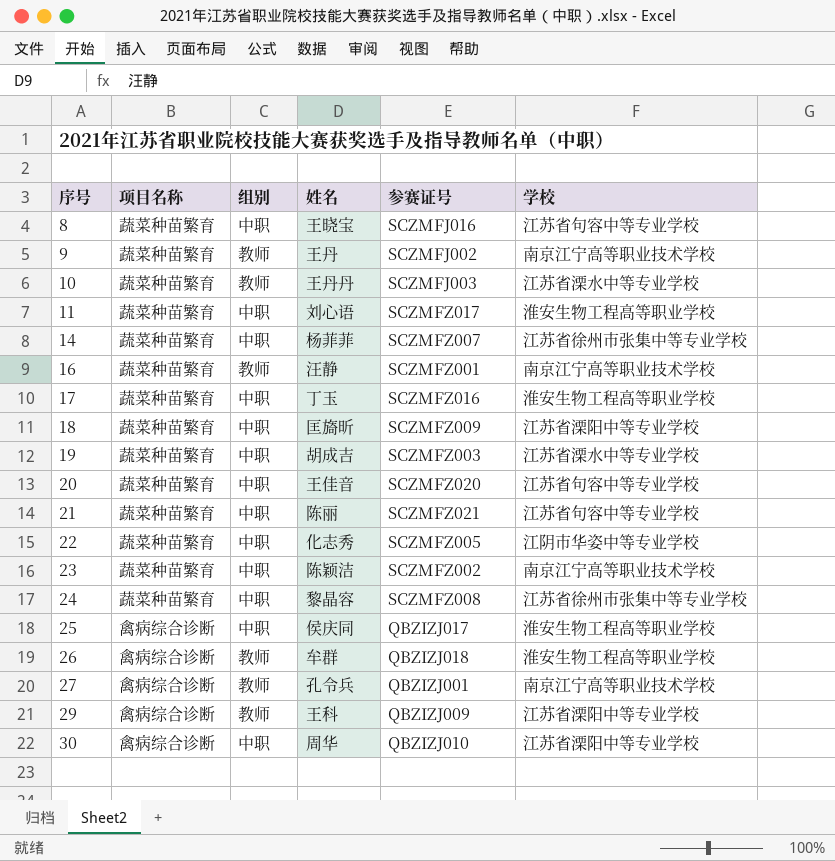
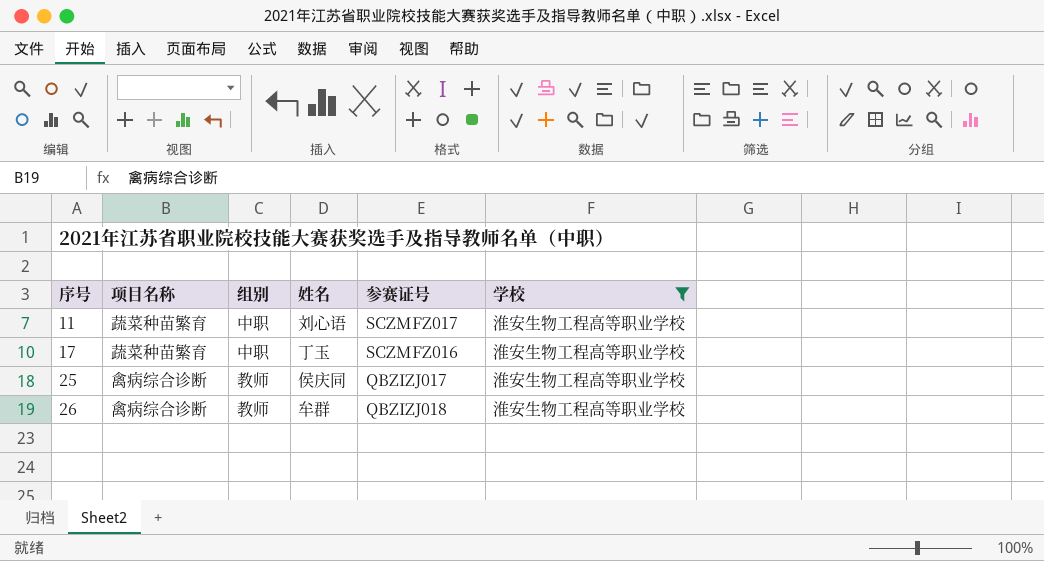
filter: none -> 学校 = 淮安生物工程高等职业学校
25 | 组别: 中职 -> 教师

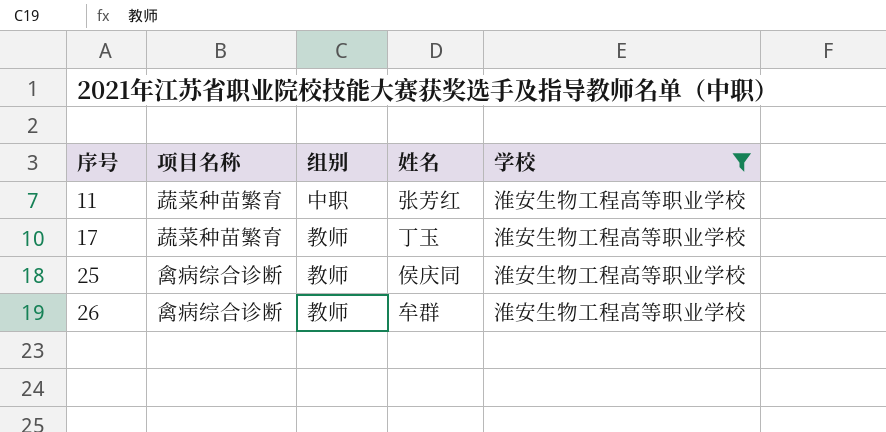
column 参赛证号 | position: 5 -> none
11 | 姓名: 刘心语 -> 张芳红
17 | 组别: 中职 -> 教师

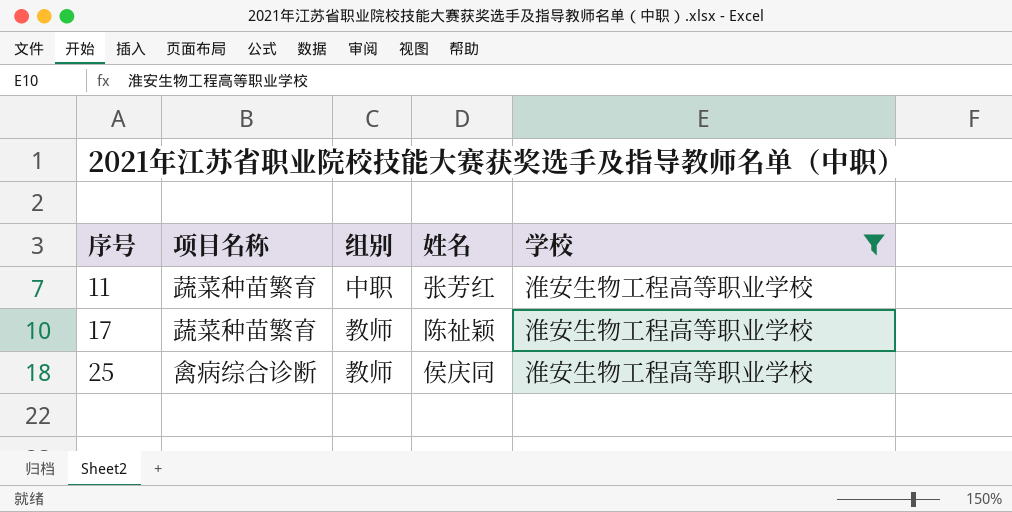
row 26: 禽病综合诊断 | 教师 | 牟群 | 淮安生物工程高等职业学校 -> none
17 | 姓名: 丁玉 -> 陈祉颖

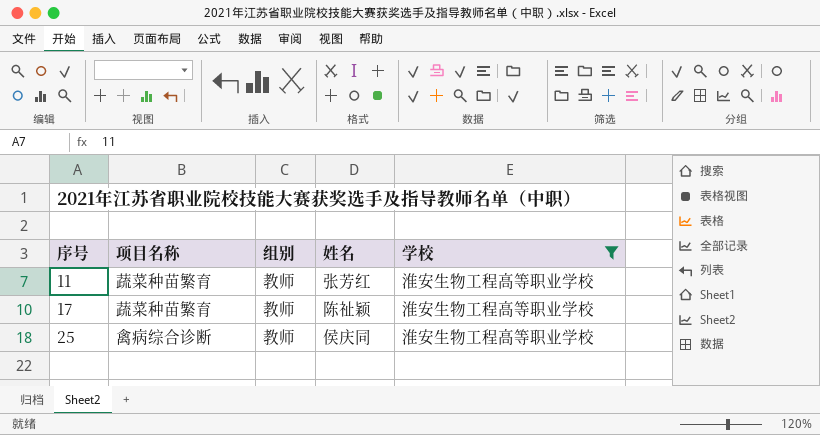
11 | 组别: 中职 -> 教师

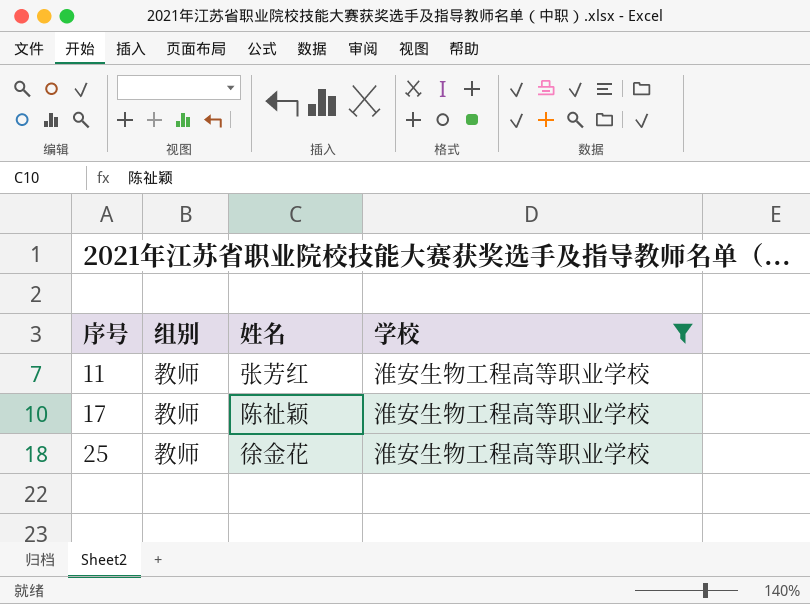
column 项目名称 | position: 2 -> none
25 | 姓名: 侯庆同 -> 徐金花

